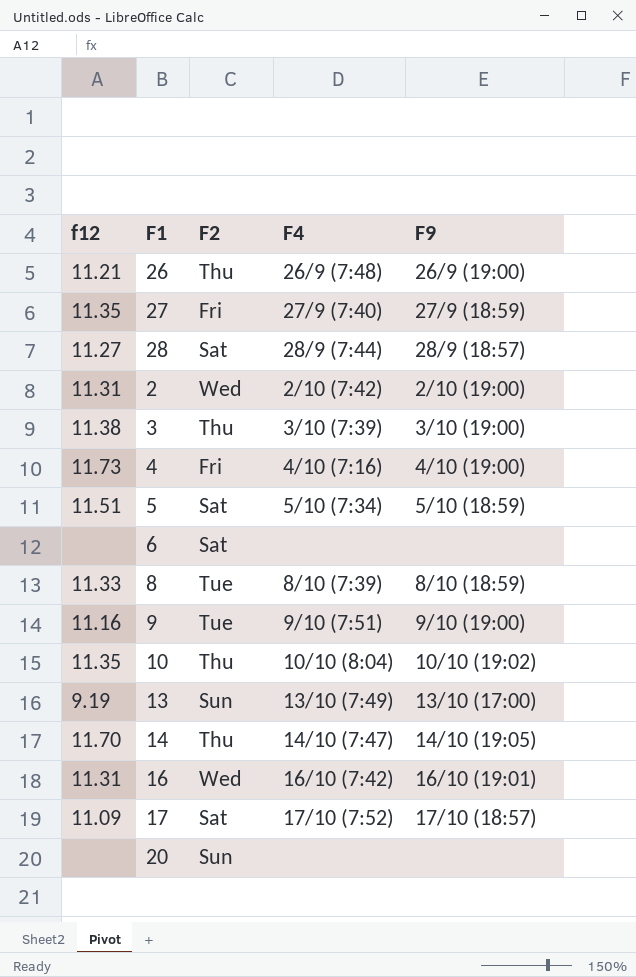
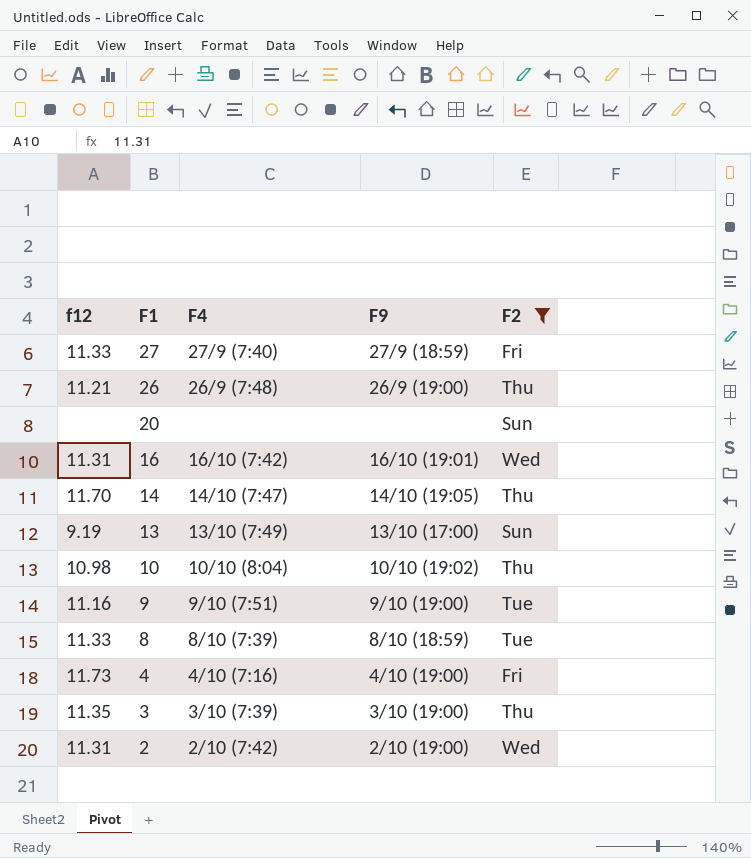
filter: none -> F2 != Sat
row order: none -> F1 descending
column F2 | position: 3 -> 5
27 | f12: 11.35 -> 11.33
10 | f12: 11.35 -> 10.98
3 | f12: 11.38 -> 11.35

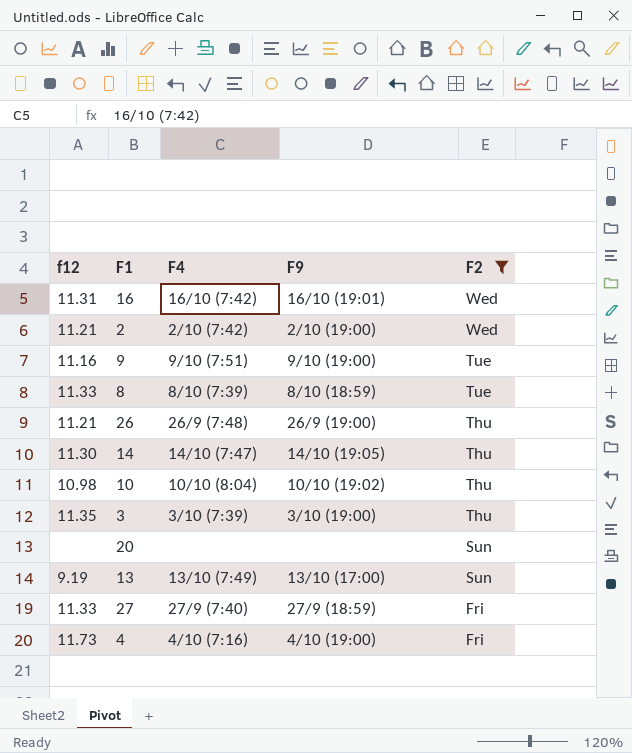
row order: F1 descending -> F2 descending
2 | f12: 11.31 -> 11.21
14 | f12: 11.70 -> 11.30

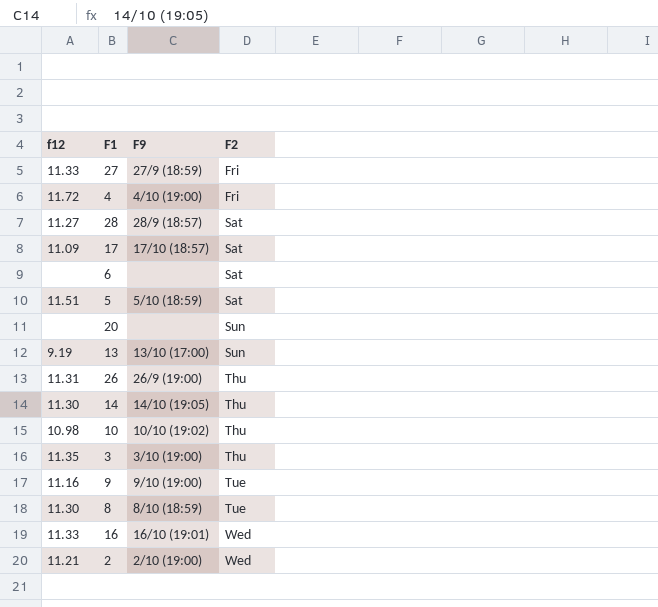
filter: F2 != Sat -> none
row order: F2 descending -> F2 ascending
column F4 | position: 3 -> none
4 | f12: 11.73 -> 11.72
26 | f12: 11.21 -> 11.31
8 | f12: 11.33 -> 11.30
16 | f12: 11.31 -> 11.33

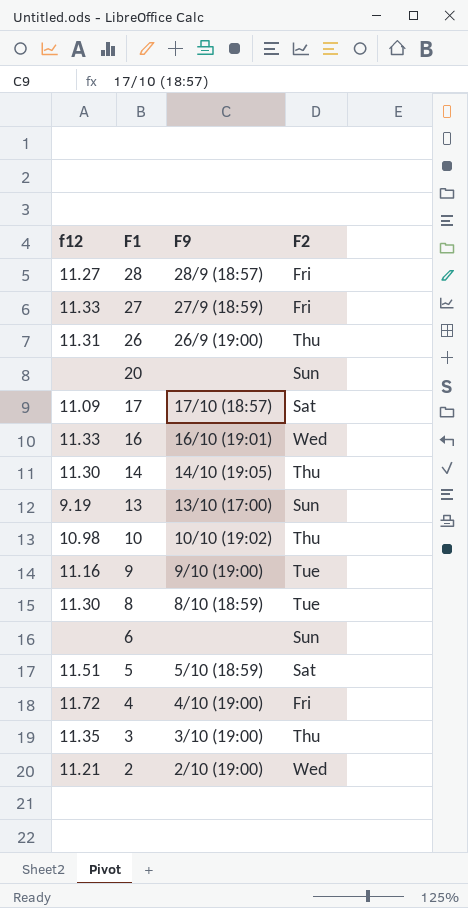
row order: F2 ascending -> F1 descending
28 | F2: Sat -> Fri
6 | F2: Sat -> Sun

